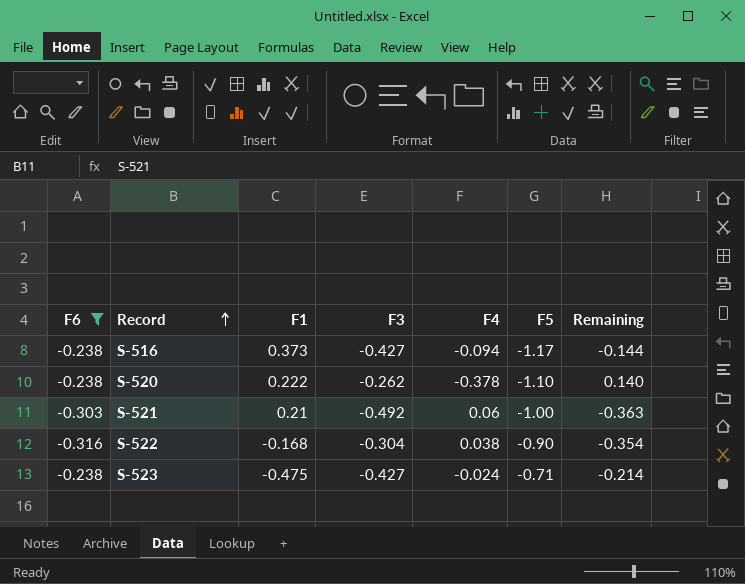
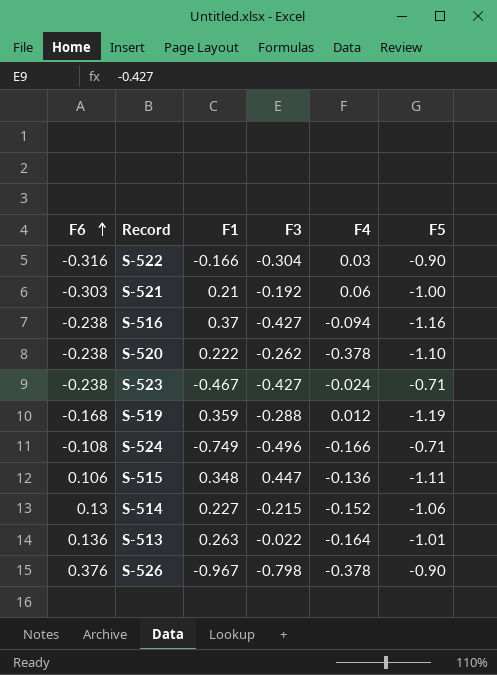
filter: F6 <= -0.238 -> none
row order: Record ascending -> F6 ascending
column Remaining | formula: [F6] - [F4] -> none
S-522 | F1: -0.168 -> -0.166
S-522 | F4: 0.038 -> 0.03
S-521 | F3: -0.492 -> -0.192
S-516 | F1: 0.373 -> 0.37
S-516 | F5: -1.17 -> -1.16
S-523 | F1: -0.475 -> -0.467

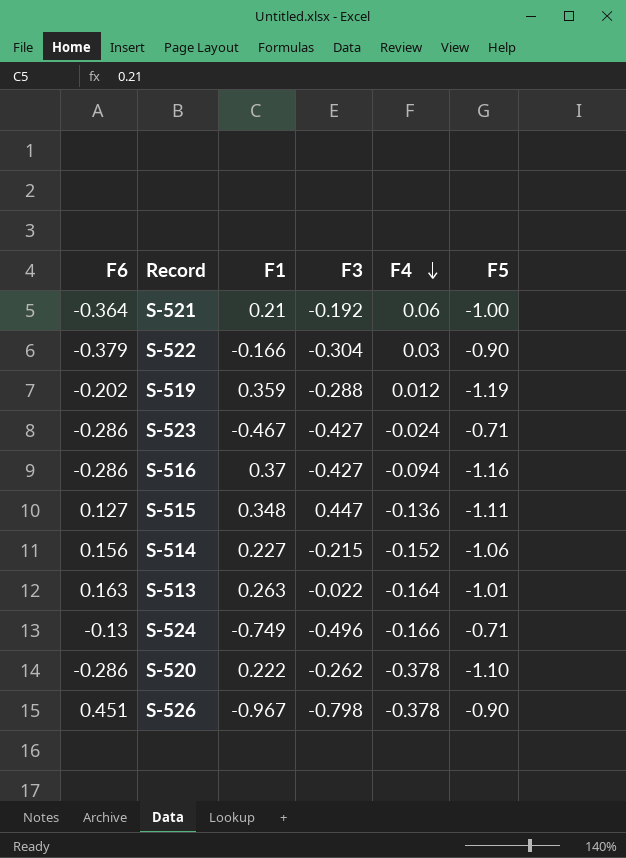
row order: F6 ascending -> F4 descending
S-521 | F6: -0.303 -> -0.364
S-522 | F6: -0.316 -> -0.379
S-519 | F6: -0.168 -> -0.202
S-523 | F6: -0.238 -> -0.286
S-516 | F6: -0.238 -> -0.286
S-515 | F6: 0.106 -> 0.127
S-514 | F6: 0.13 -> 0.156
S-513 | F6: 0.136 -> 0.163
S-524 | F6: -0.108 -> -0.13
S-520 | F6: -0.238 -> -0.286
S-526 | F6: 0.376 -> 0.451

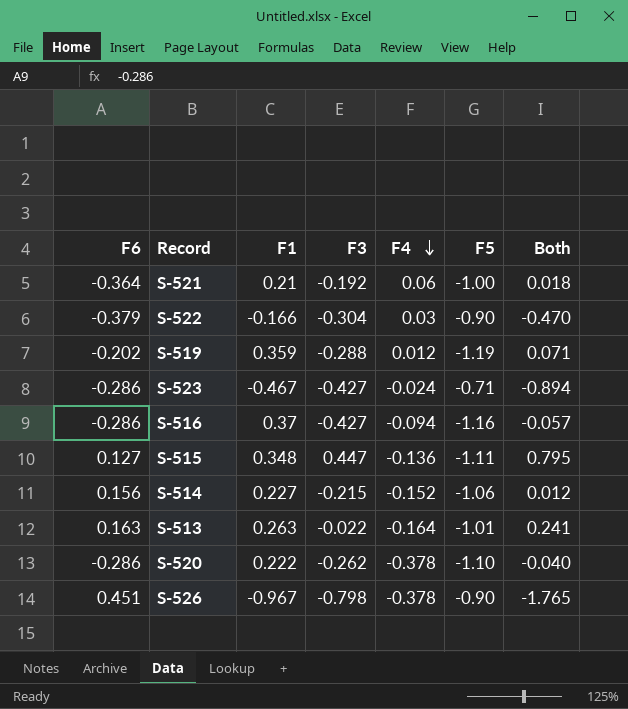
column Both | formula: none -> [F1] + [F3]
row S-524: -0.13 | -0.749 | -0.496 | -0.166 | -0.71 -> none

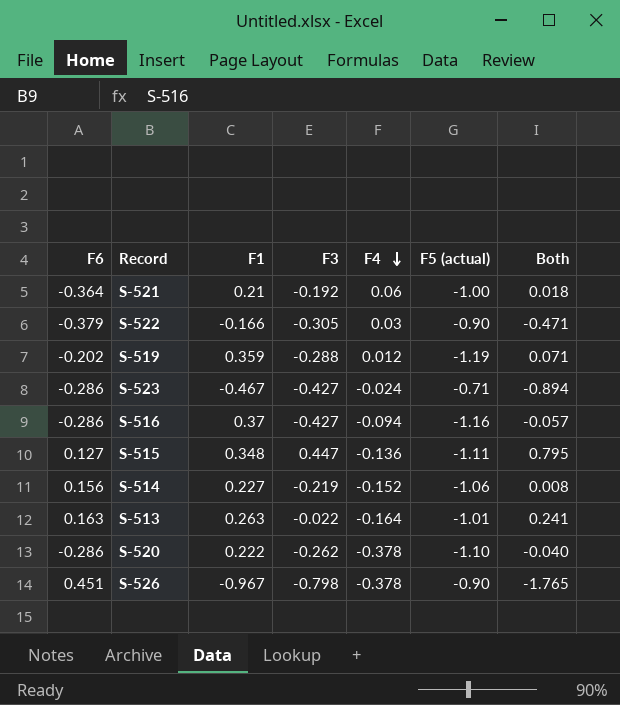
column name: F5 -> F5 (actual)
S-522 | F3: -0.304 -> -0.305
S-522 | Both: -0.470 -> -0.471
S-514 | F3: -0.215 -> -0.219
S-514 | Both: 0.012 -> 0.008

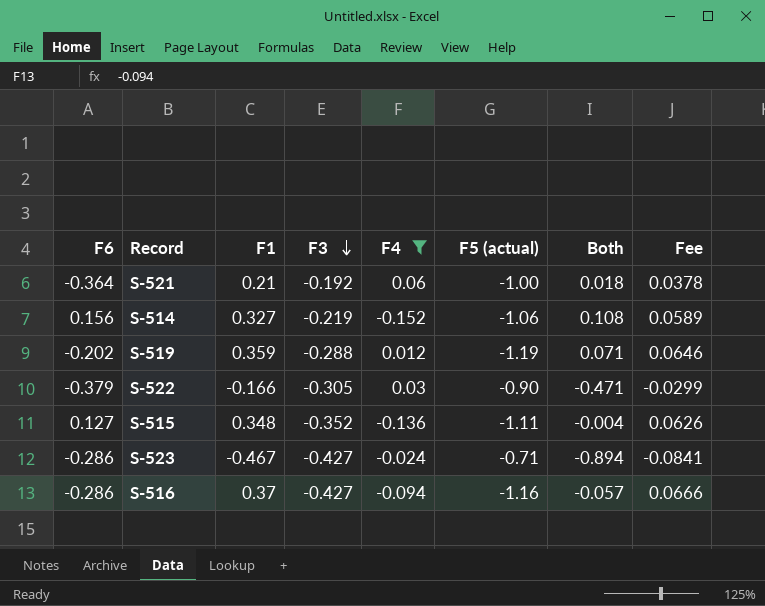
filter: none -> F4 >= -0.152
row order: F4 descending -> F3 descending
column Fee | formula: none -> [F1] * 0.18
S-514 | F1: 0.227 -> 0.327
S-514 | Both: 0.008 -> 0.108
S-515 | F3: 0.447 -> -0.352
S-515 | Both: 0.795 -> -0.004

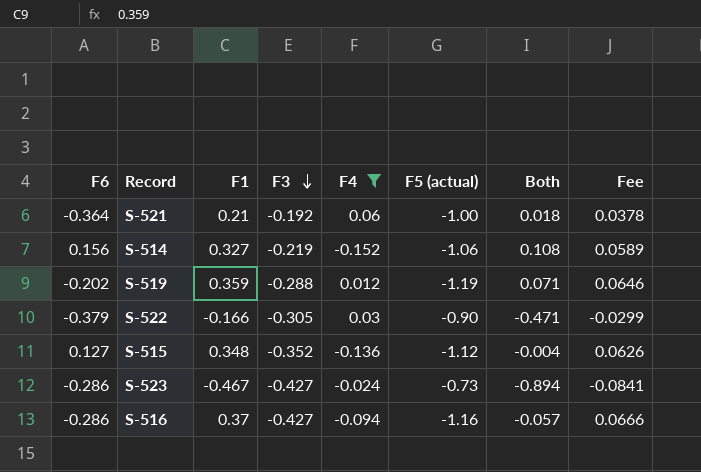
S-515 | F5 (actual): -1.11 -> -1.12
S-523 | F5 (actual): -0.71 -> -0.73

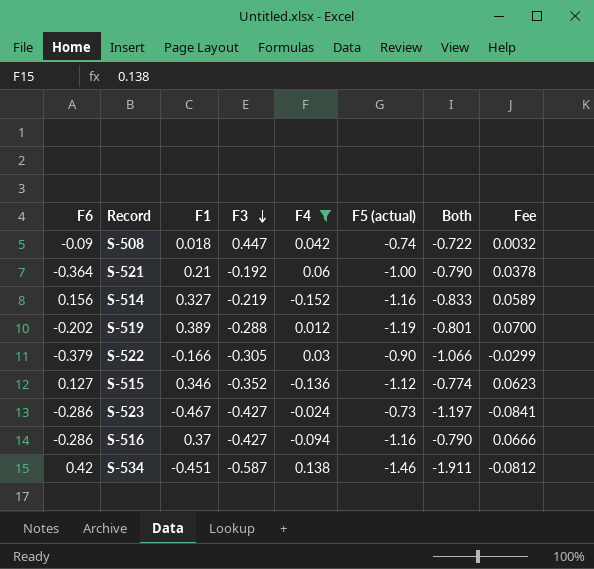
column Both | formula: [F1] + [F3] -> [F1] + [F5 (actual)]
row S-508: none -> -0.09 | 0.018 | 0.447 | 0.042 | -0.74 | -0.722 | 0.0032
S-514 | F5 (actual): -1.06 -> -1.16
S-519 | F1: 0.359 -> 0.389
S-519 | Fee: 0.0646 -> 0.0700
S-515 | F1: 0.348 -> 0.346
S-515 | Fee: 0.0626 -> 0.0623
row S-534: none -> 0.42 | -0.451 | -0.587 | 0.138 | -1.46 | -1.911 | -0.0812

